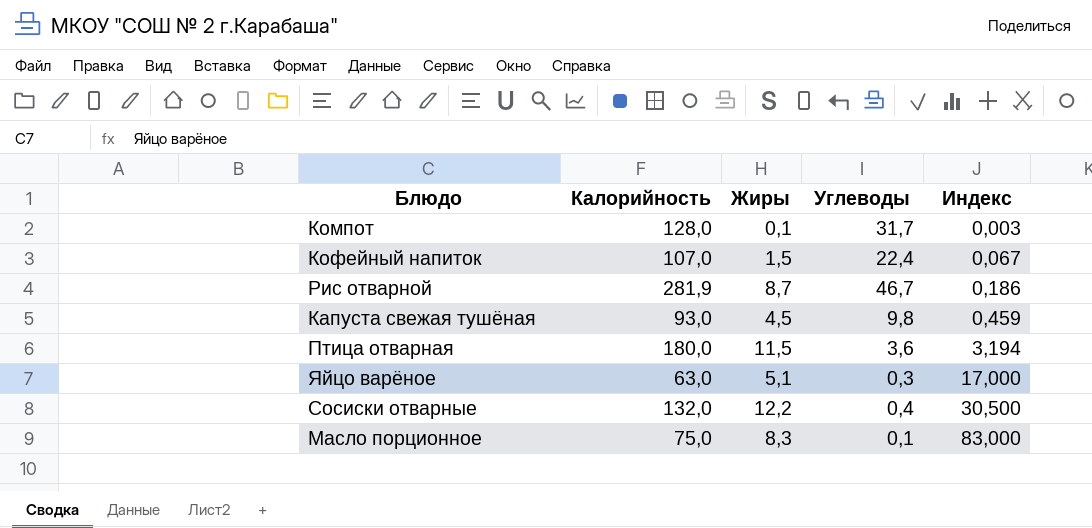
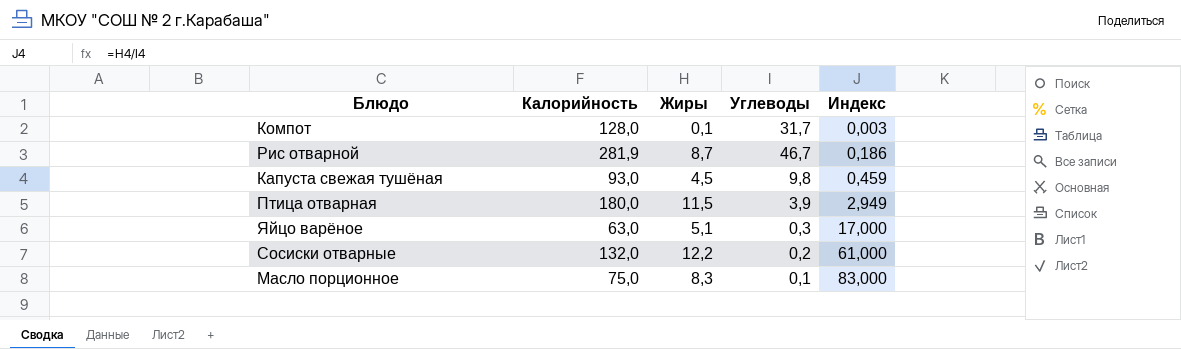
row Кофейный напиток: 107,0 | 1,5 | 22,4 | 0,067 -> none
Птица отварная | Углеводы: 3,6 -> 3,9
Птица отварная | Индекс: 3,194 -> 2,949
Сосиски отварные | Углеводы: 0,4 -> 0,2
Сосиски отварные | Индекс: 30,500 -> 61,000

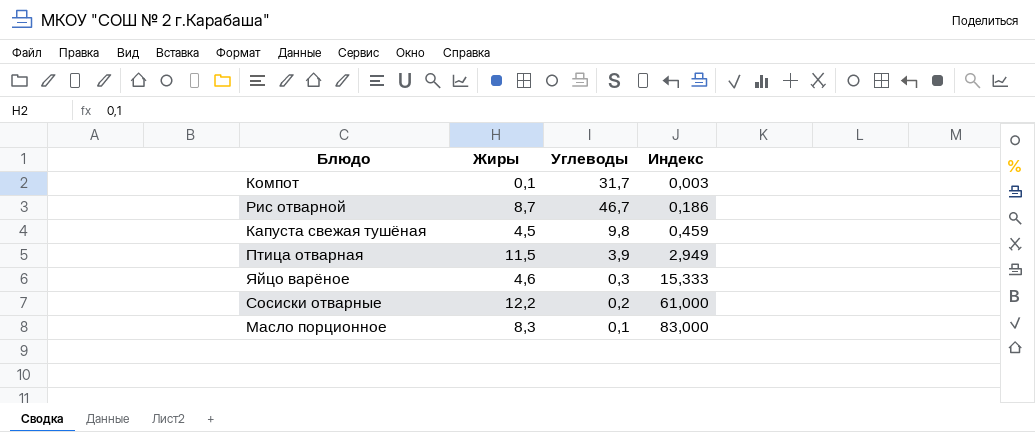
column Калорийность | position: 2 -> none
Яйцо варёное | Жиры: 5,1 -> 4,6
Яйцо варёное | Индекс: 17,000 -> 15,333

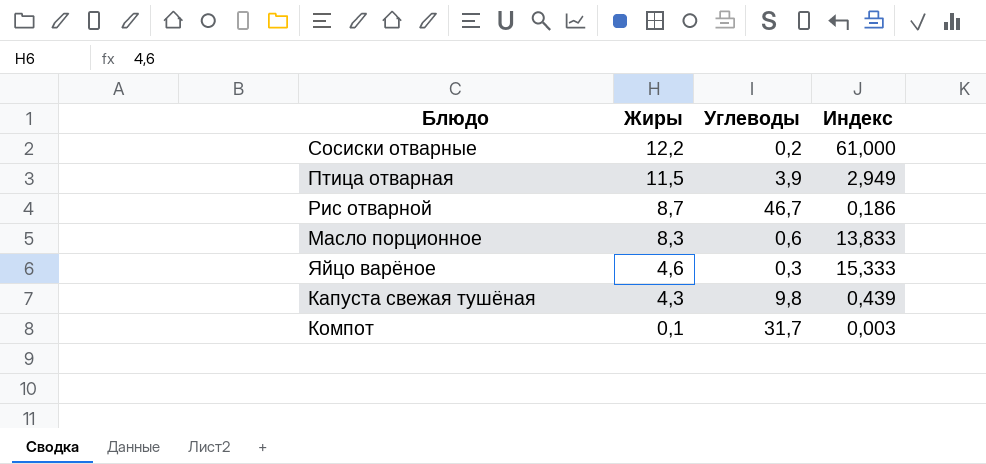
row order: Индекс ascending -> Жиры descending
Масло порционное | Углеводы: 0,1 -> 0,6
Масло порционное | Индекс: 83,000 -> 13,833
Капуста свежая тушёная | Жиры: 4,5 -> 4,3
Капуста свежая тушёная | Индекс: 0,459 -> 0,439

